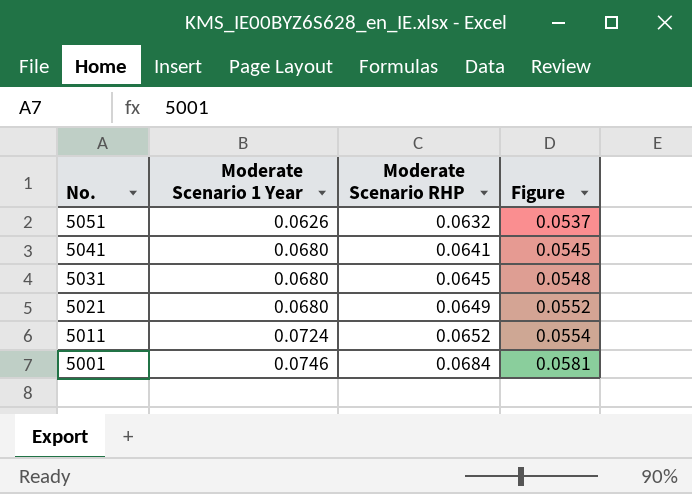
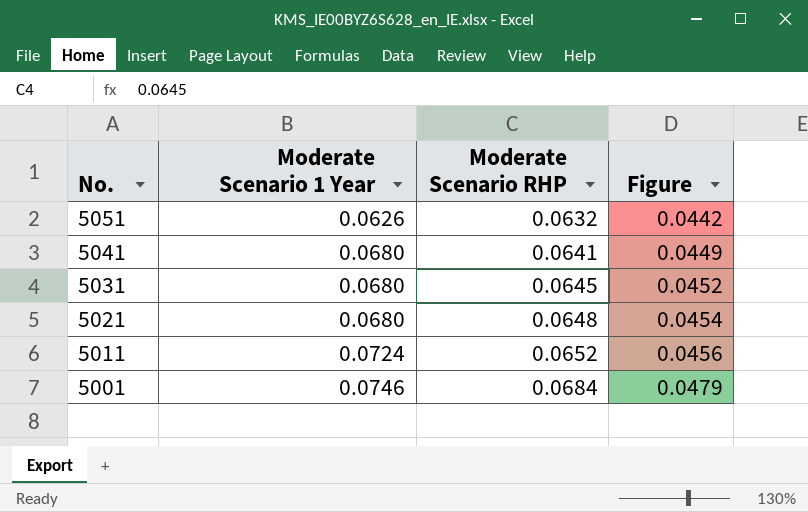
column Figure | formula: [Moderate Scenario RHP] * 0.85 -> [Moderate Scenario RHP] * 0.7
5021 | Moderate Scenario RHP: 0.0649 -> 0.0648

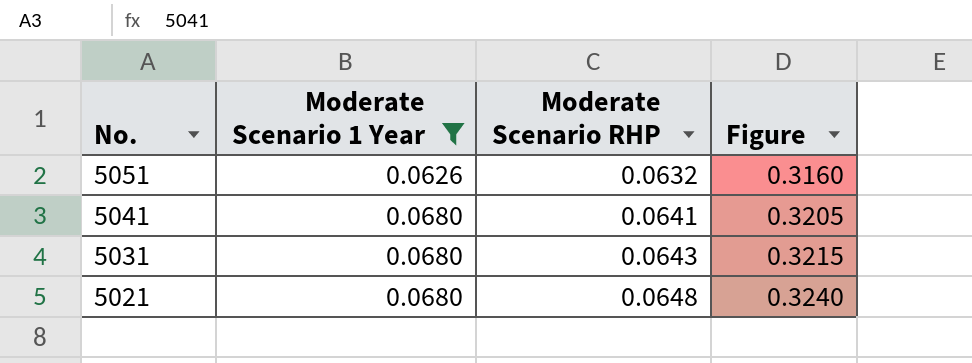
filter: none -> Moderate Scenario 1 Year <= 0.0680
column Figure | formula: [Moderate Scenario RHP] * 0.7 -> [Moderate Scenario RHP] * 5
5031 | Moderate Scenario RHP: 0.0645 -> 0.0643

